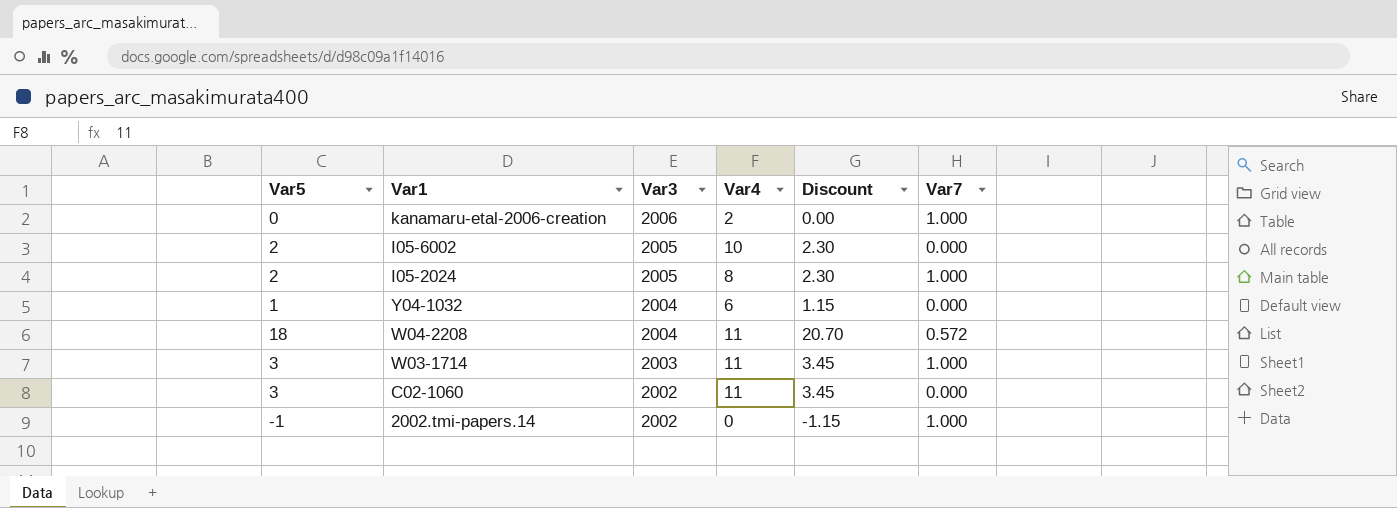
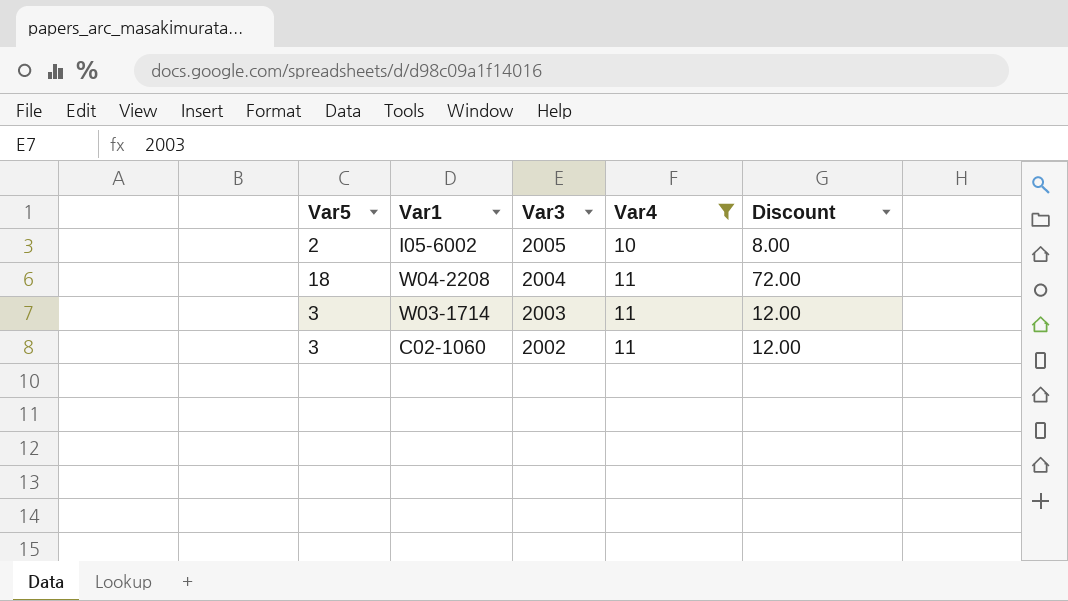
filter: none -> Var4 >= 10
column Var7 | position: 6 -> none
column Discount | formula: [Var5] * 1.15 -> [Var5] * 4

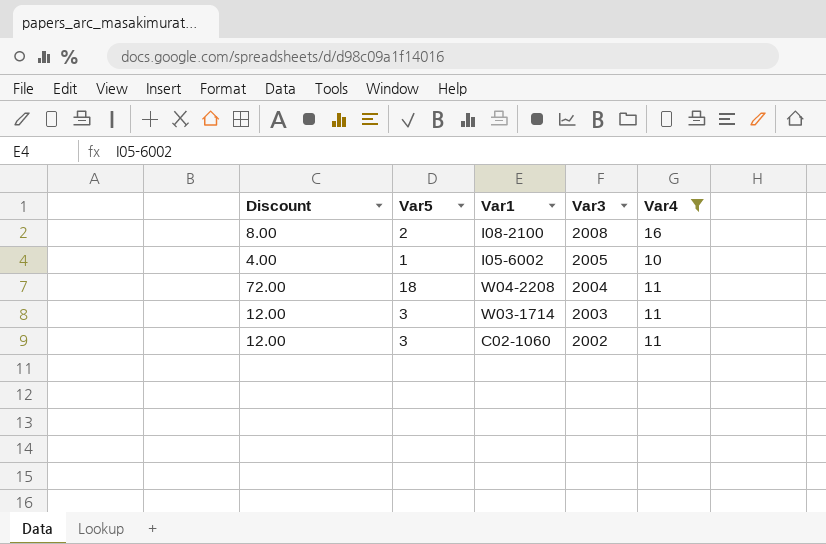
column Discount | position: 5 -> 1
row I08-2100: none -> 8.00 | 2 | 2008 | 16
I05-6002 | Discount: 8.00 -> 4.00
I05-6002 | Var5: 2 -> 1

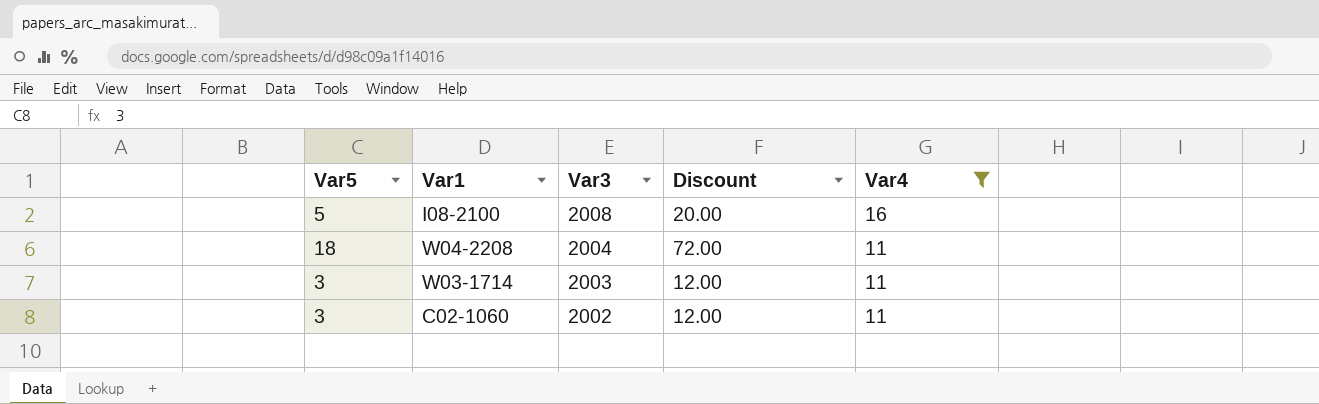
column Discount | position: 1 -> 4
row I05-6002: 4.00 | 1 | 2005 | 10 -> none
I08-2100 | Var5: 2 -> 5
I08-2100 | Discount: 8.00 -> 20.00

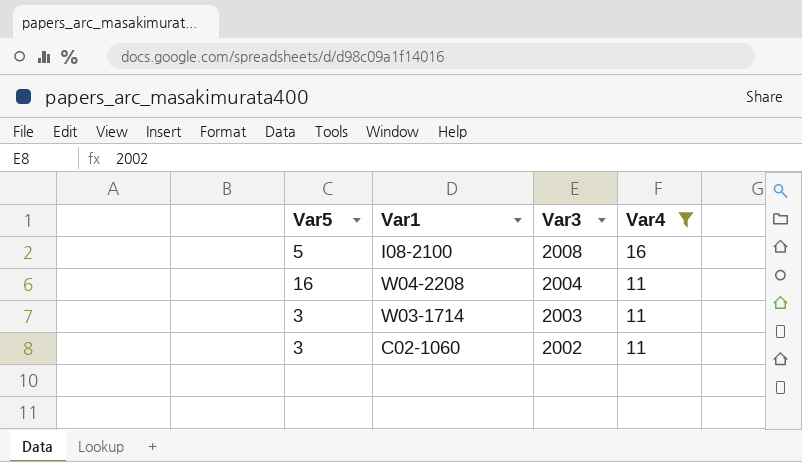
column Discount | formula: [Var5] * 4 -> none
W04-2208 | Var5: 18 -> 16

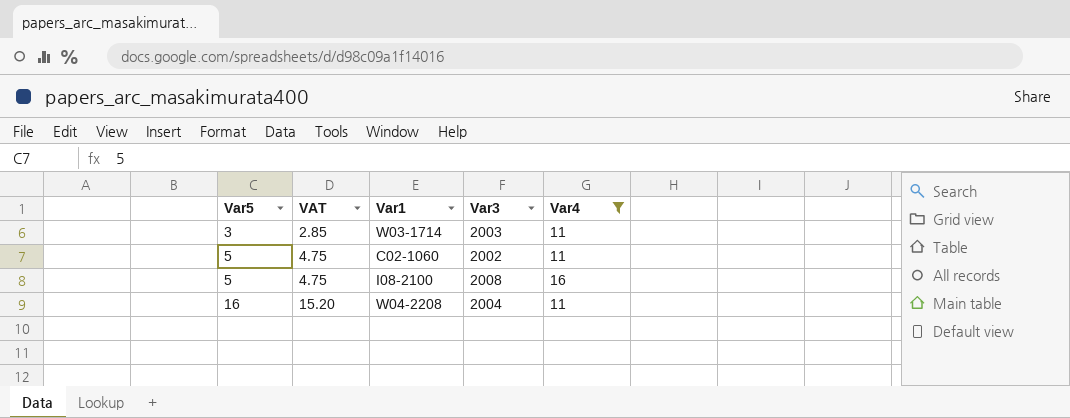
row order: Var3 descending -> Var5 ascending
column VAT | formula: none -> [Var5] * 0.95
C02-1060 | Var5: 3 -> 5

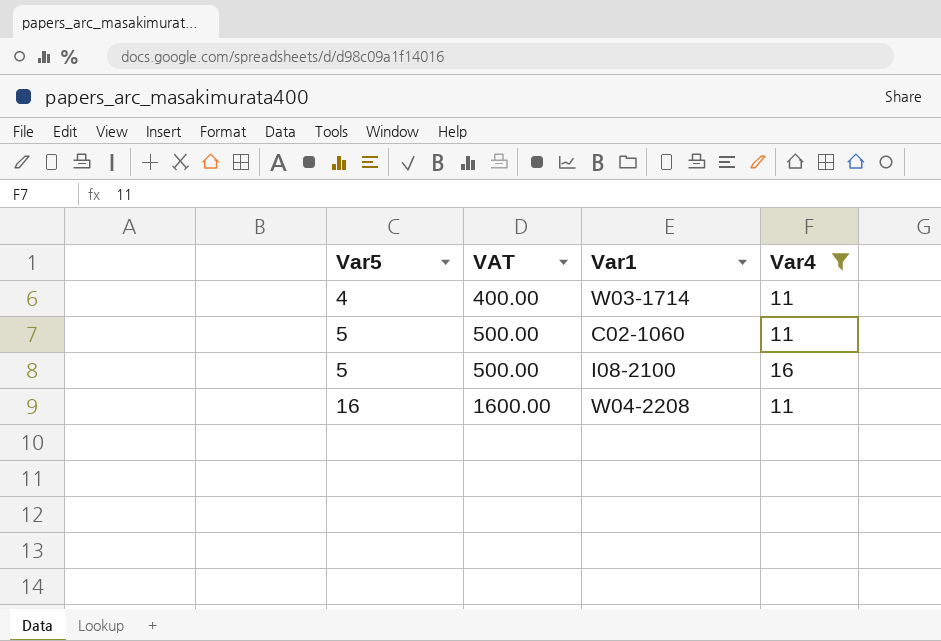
column Var3 | position: 4 -> none
column VAT | formula: [Var5] * 0.95 -> [Var5] * 100
W03-1714 | Var5: 3 -> 4

